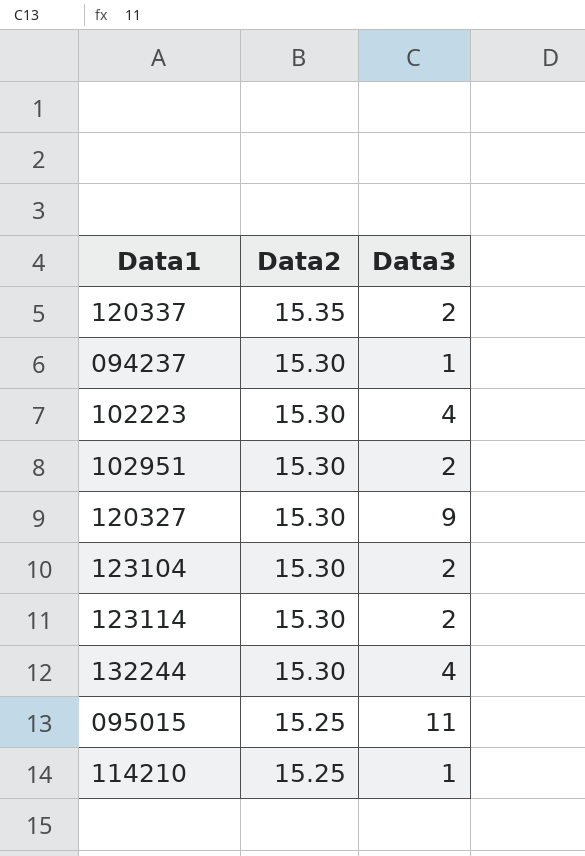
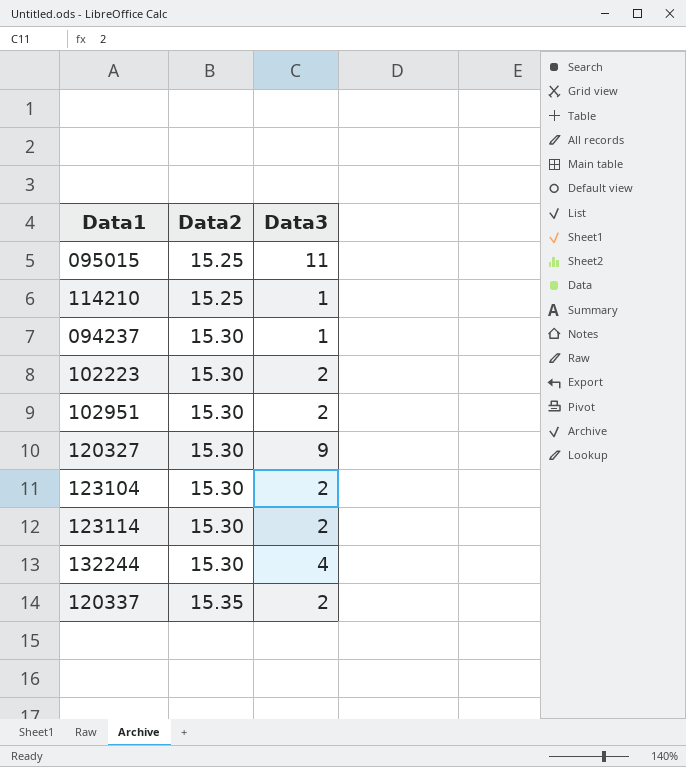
row order: Data2 descending -> Data2 ascending
102223 | Data3: 4 -> 2

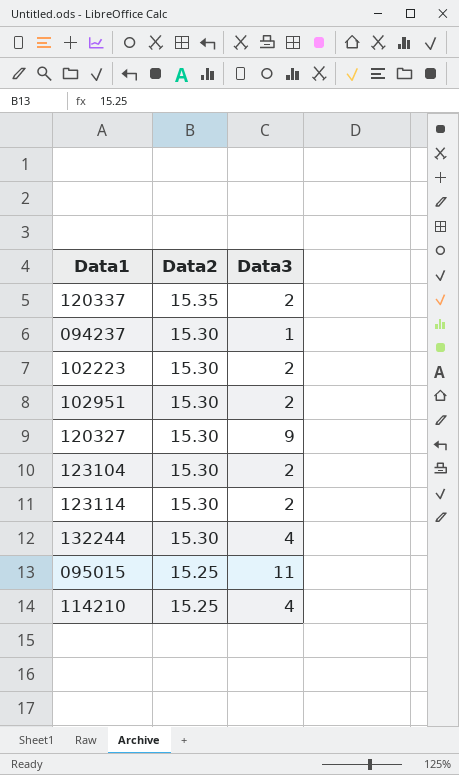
row order: Data2 ascending -> Data2 descending
114210 | Data3: 1 -> 4

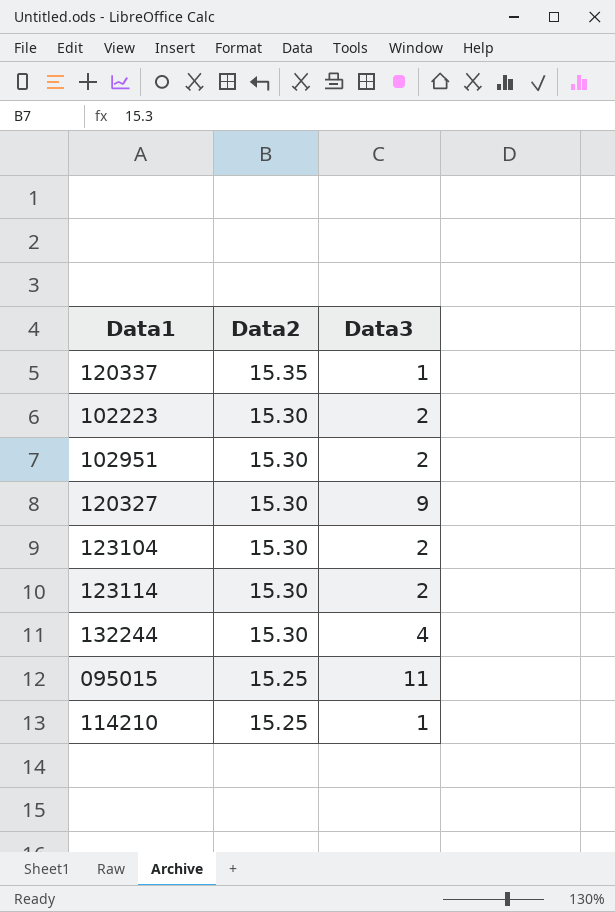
row 094237: 15.30 | 1 -> none
120337 | Data3: 2 -> 1
114210 | Data3: 4 -> 1

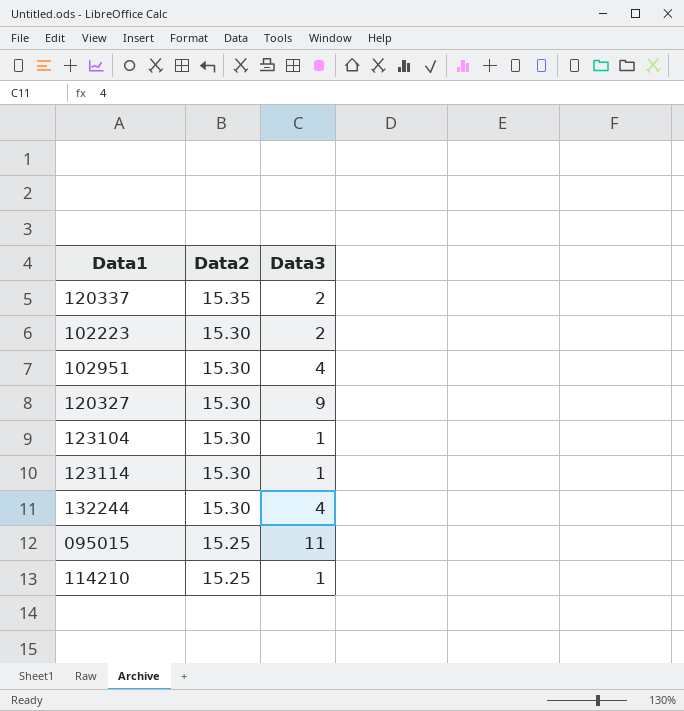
120337 | Data3: 1 -> 2
102951 | Data3: 2 -> 4
123104 | Data3: 2 -> 1
123114 | Data3: 2 -> 1

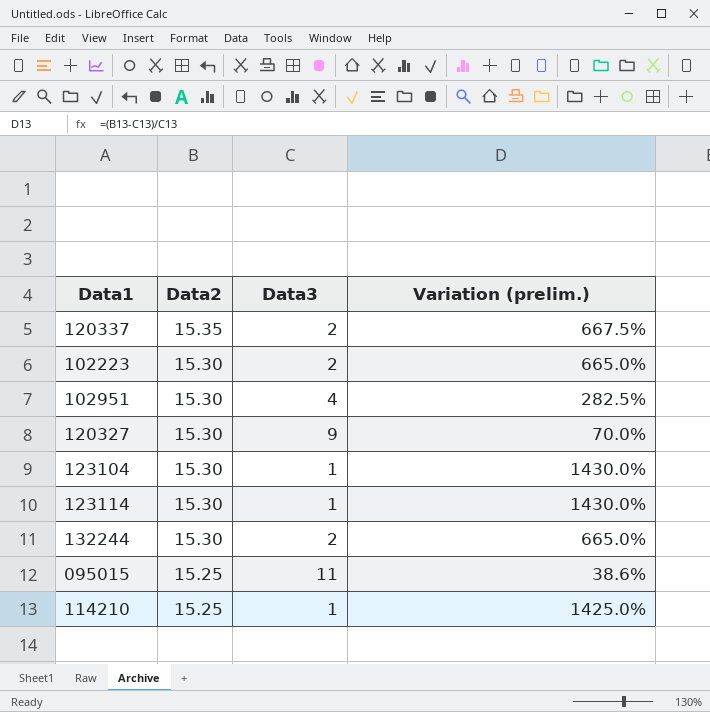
column Variation (prelim.) | formula: none -> ([Data2] - [Data3]) / [Data3]
132244 | Data3: 4 -> 2

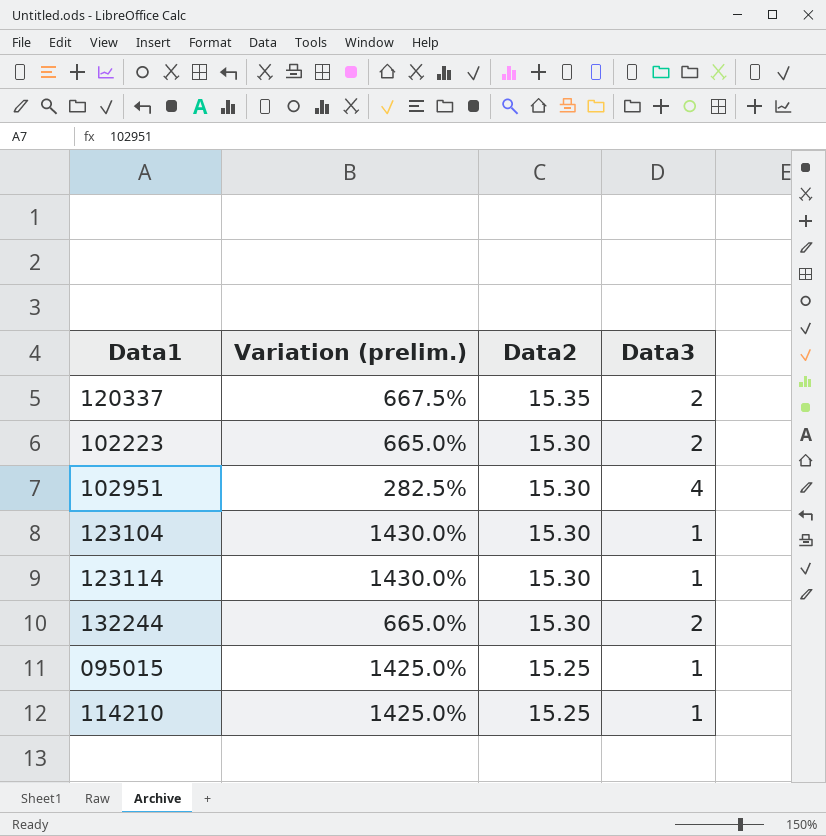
column Variation (prelim.) | position: 4 -> 2
row 120327: 15.30 | 9 | 70.0% -> none
095015 | Variation (prelim.): 38.6% -> 1425.0%
095015 | Data3: 11 -> 1

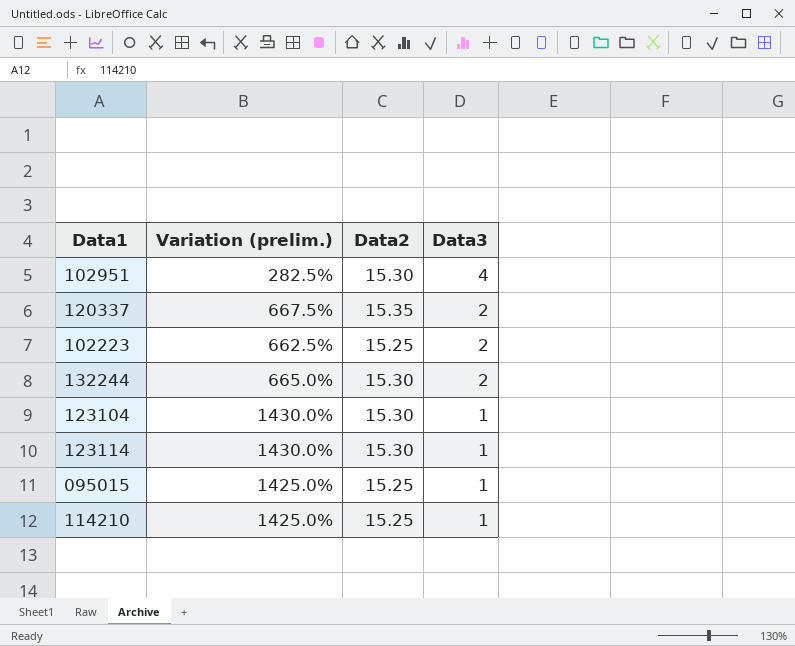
row order: Data2 descending -> Data3 descending
102223 | Variation (prelim.): 665.0% -> 662.5%
102223 | Data2: 15.30 -> 15.25

